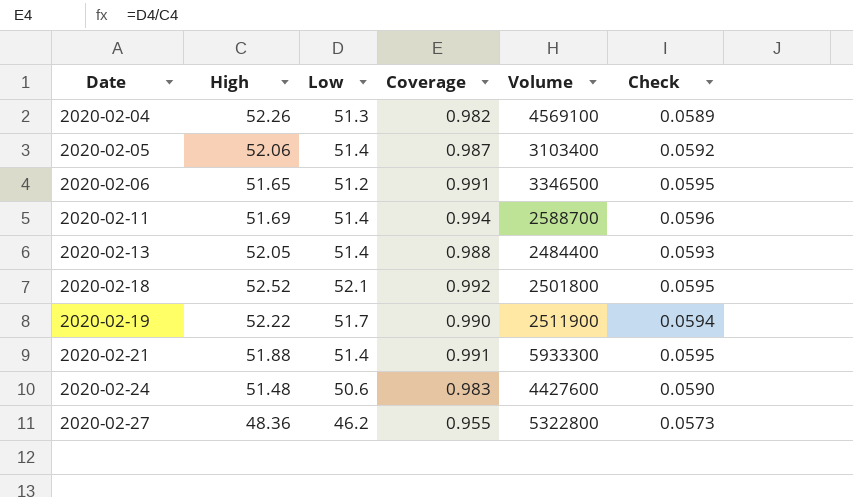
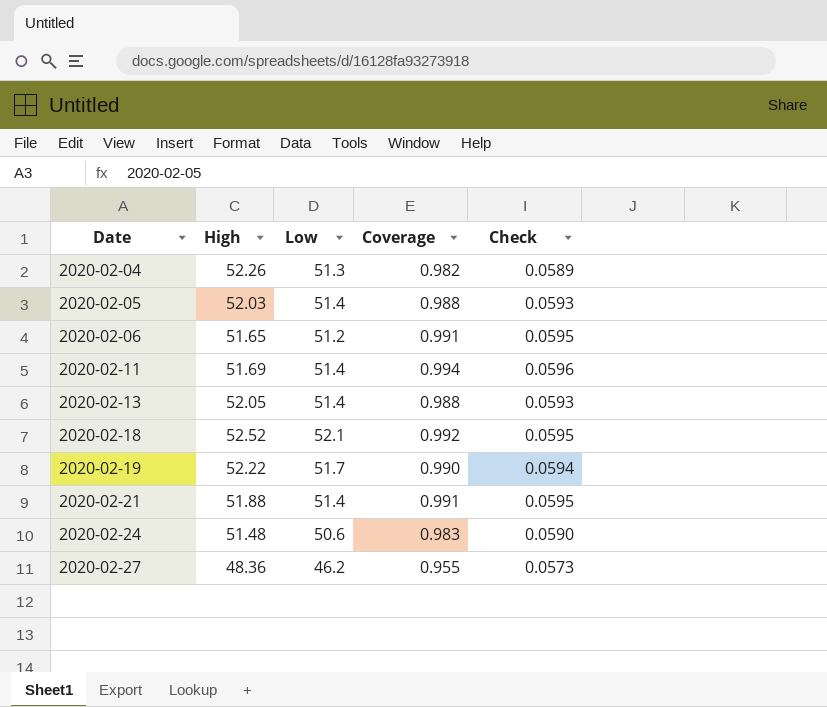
column Volume | position: 5 -> none
2020-02-05 | High: 52.06 -> 52.03
2020-02-05 | Coverage: 0.987 -> 0.988
2020-02-05 | Check: 0.0592 -> 0.0593

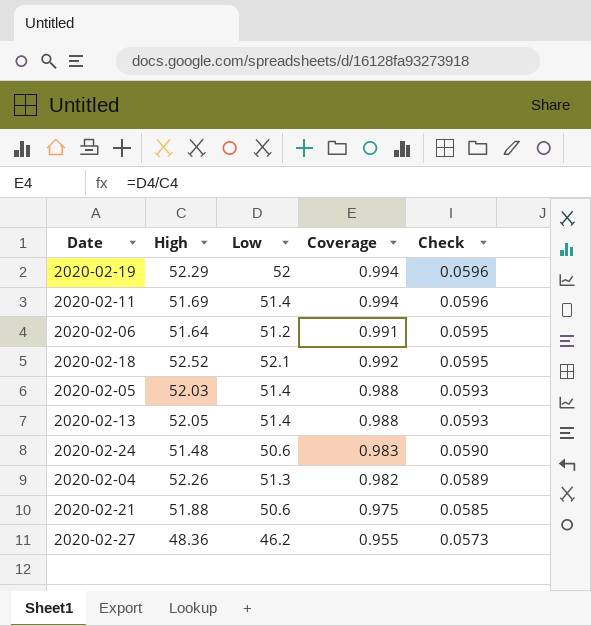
row order: Date ascending -> Check descending
2020-02-19 | High: 52.22 -> 52.29
2020-02-19 | Low: 51.7 -> 52
2020-02-19 | Coverage: 0.990 -> 0.994
2020-02-19 | Check: 0.0594 -> 0.0596
2020-02-06 | High: 51.65 -> 51.64
2020-02-21 | Low: 51.4 -> 50.6
2020-02-21 | Coverage: 0.991 -> 0.975
2020-02-21 | Check: 0.0595 -> 0.0585

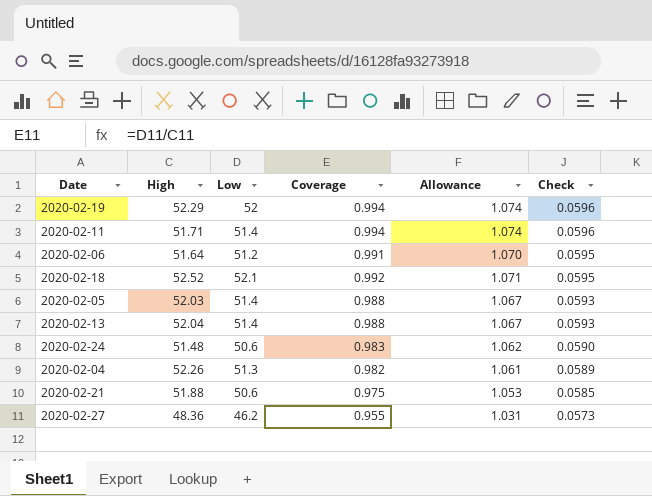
column Allowance | formula: none -> [Coverage] * 1.08
2020-02-11 | High: 51.69 -> 51.71
2020-02-13 | High: 52.05 -> 52.04

